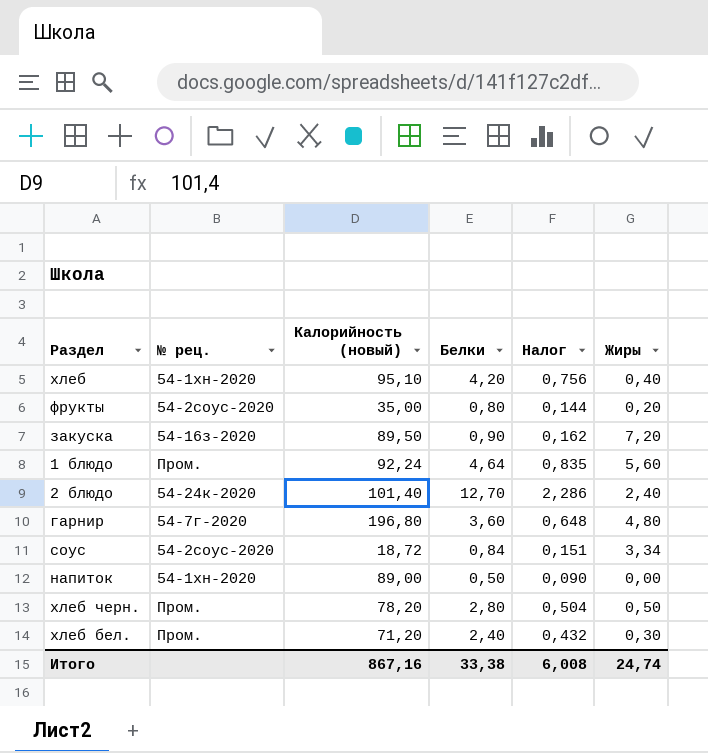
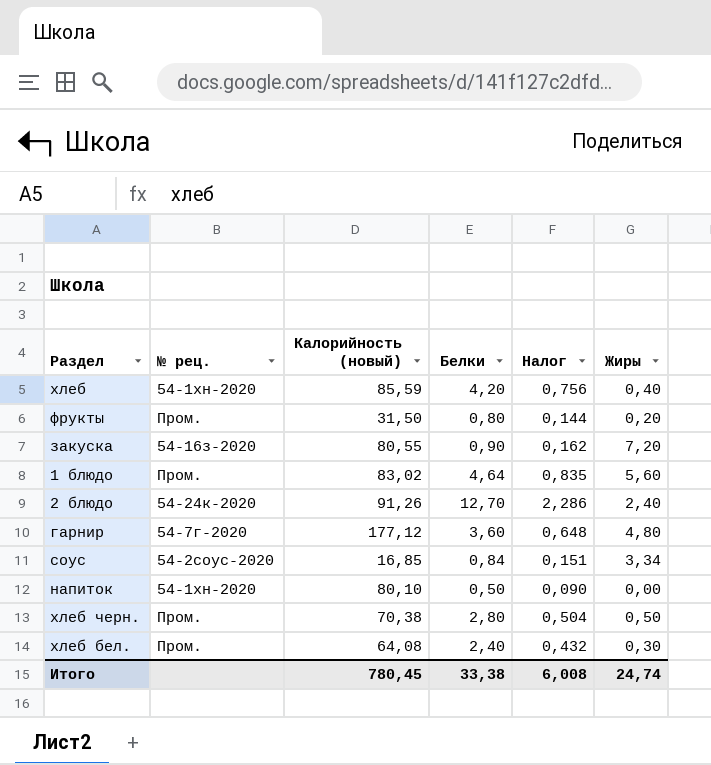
хлеб | Калорийность (новый): 95,10 -> 85,59
фрукты | № рец.: 54-2соус-2020 -> Пром.
фрукты | Калорийность (новый): 35,00 -> 31,50
закуска | Калорийность (новый): 89,50 -> 80,55
1 блюдо | Калорийность (новый): 92,24 -> 83,02
2 блюдо | Калорийность (новый): 101,40 -> 91,26
гарнир | Калорийность (новый): 196,80 -> 177,12
соус | Калорийность (новый): 18,72 -> 16,85
напиток | Калорийность (новый): 89,00 -> 80,10
хлеб черн. | Калорийность (новый): 78,20 -> 70,38
хлеб бел. | Калорийность (новый): 71,20 -> 64,08
Итого | Калорийность (новый): 867,16 -> 780,45

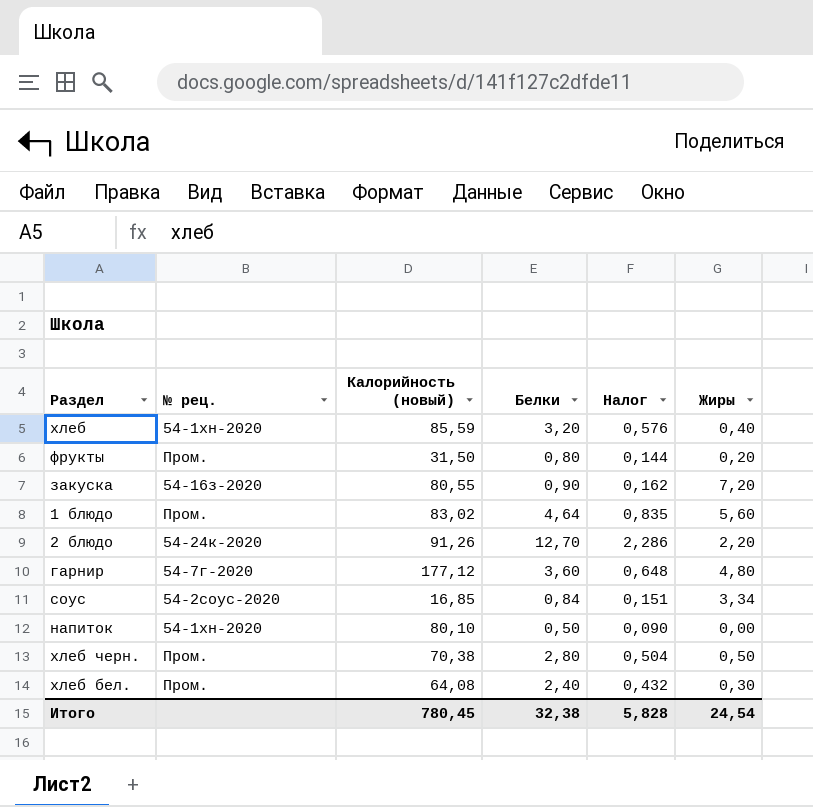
хлеб | Белки: 4,20 -> 3,20
хлеб | Налог: 0,756 -> 0,576
2 блюдо | Жиры: 2,40 -> 2,20
Итого | Белки: 33,38 -> 32,38
Итого | Налог: 6,008 -> 5,828
Итого | Жиры: 24,74 -> 24,54

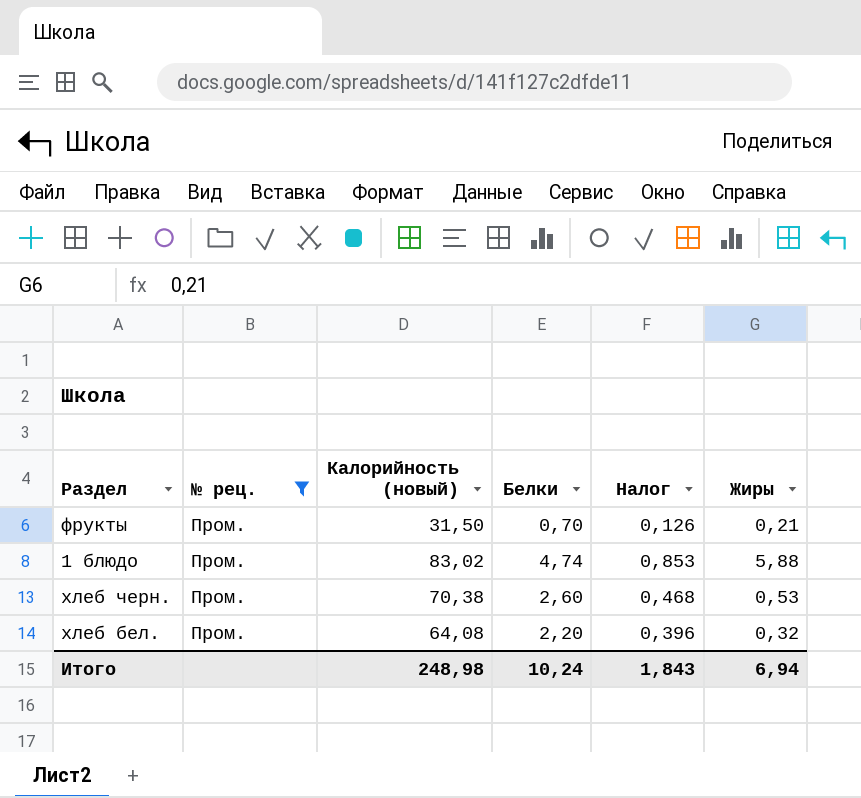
filter: none -> № рец. = Пром.
фрукты | Белки: 0,80 -> 0,70
фрукты | Налог: 0,144 -> 0,126
фрукты | Жиры: 0,20 -> 0,21
1 блюдо | Белки: 4,64 -> 4,74
1 блюдо | Налог: 0,835 -> 0,853
1 блюдо | Жиры: 5,60 -> 5,88
хлеб черн. | Белки: 2,80 -> 2,60
хлеб черн. | Налог: 0,504 -> 0,468
хлеб черн. | Жиры: 0,50 -> 0,53
хлеб бел. | Белки: 2,40 -> 2,20
хлеб бел. | Налог: 0,432 -> 0,396
хлеб бел. | Жиры: 0,30 -> 0,32
Итого | Калорийность (новый): 780,45 -> 248,98
Итого | Белки: 32,38 -> 10,24
Итого | Налог: 5,828 -> 1,843
Итого | Жиры: 24,54 -> 6,94

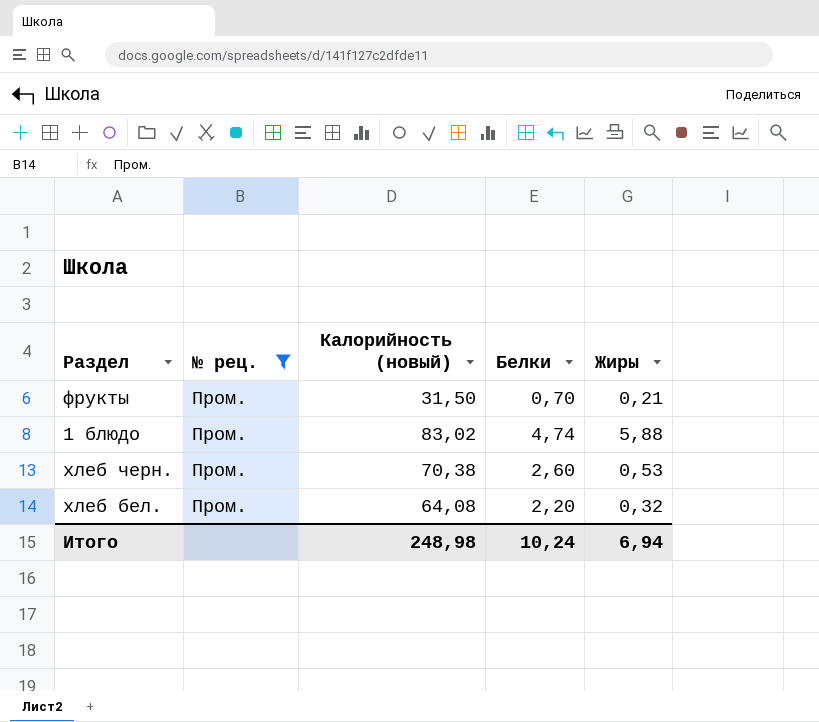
column Налог | formula: [Белки] * 0,18 -> none

